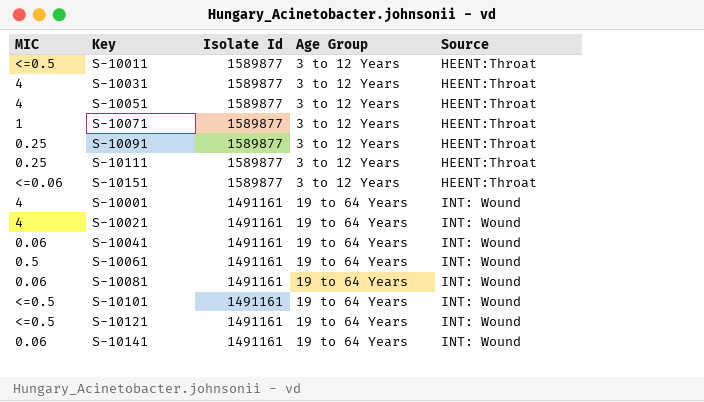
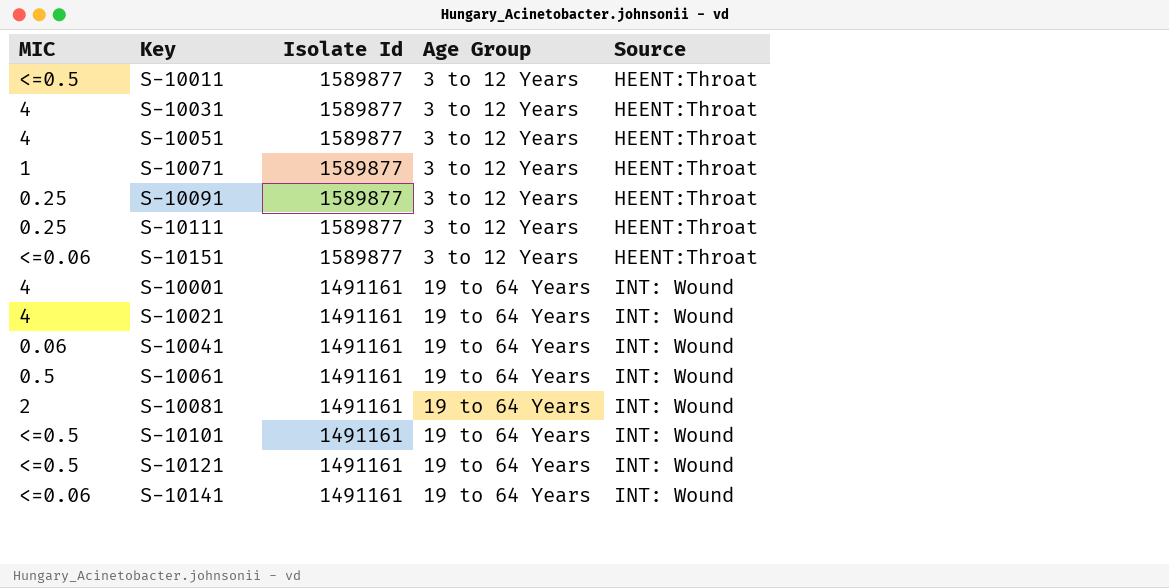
S-10081 | MIC: 0.06 -> 2
S-10141 | MIC: 0.06 -> <=0.06

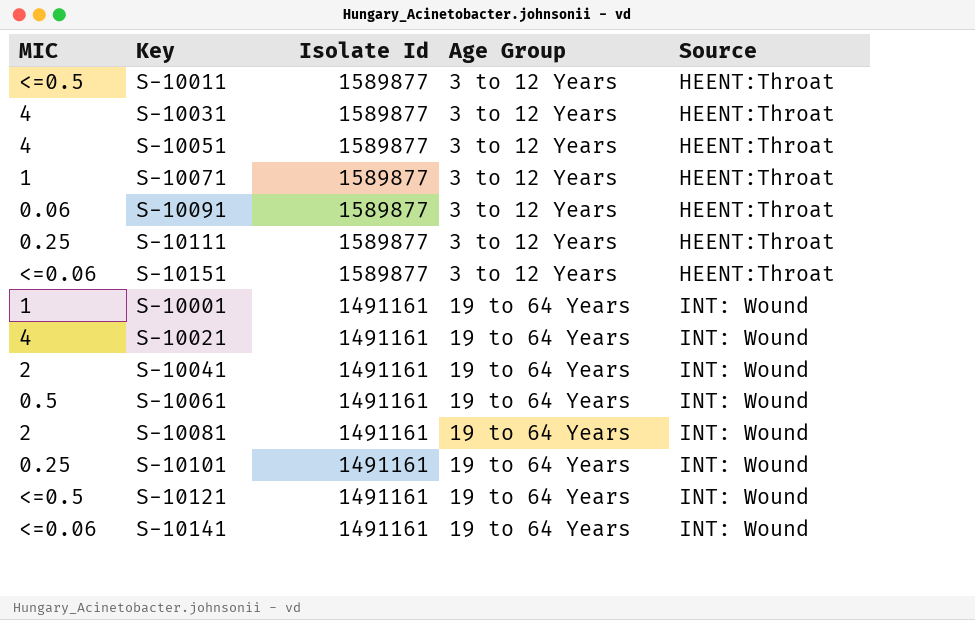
S-10091 | MIC: 0.25 -> 0.06
S-10001 | MIC: 4 -> 1
S-10041 | MIC: 0.06 -> 2
S-10101 | MIC: <=0.5 -> 0.25

